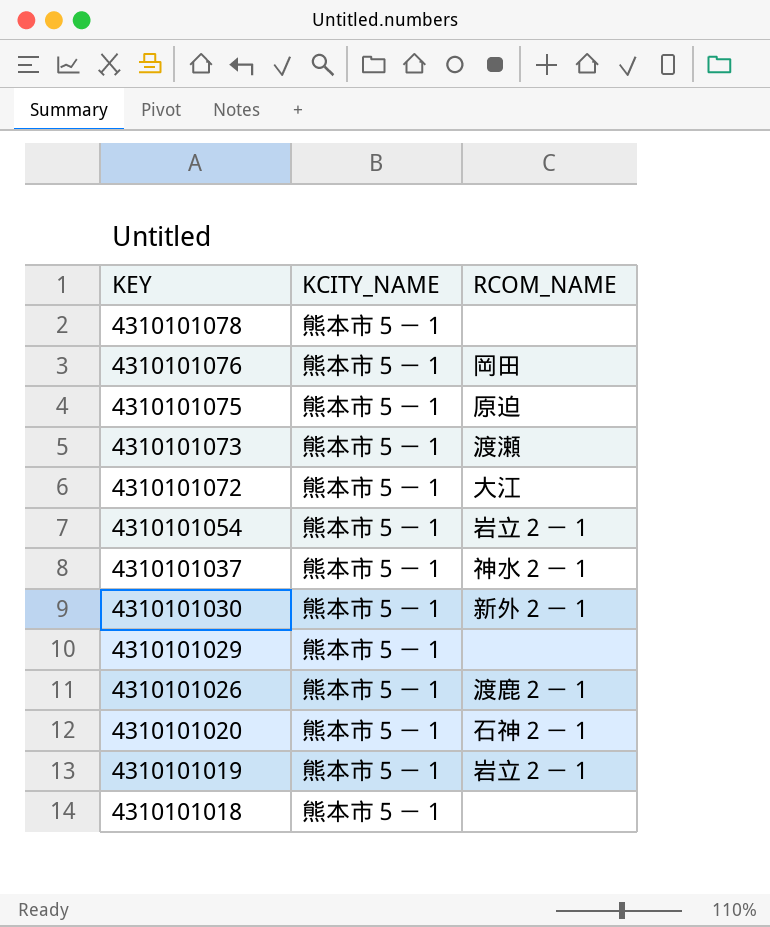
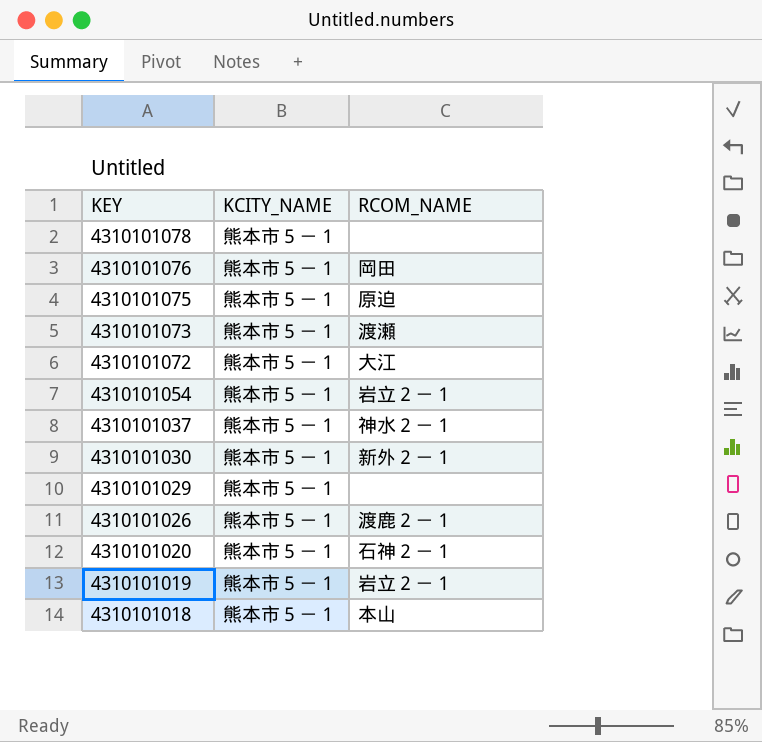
4310101018 | RCOM_NAME: none -> 本山

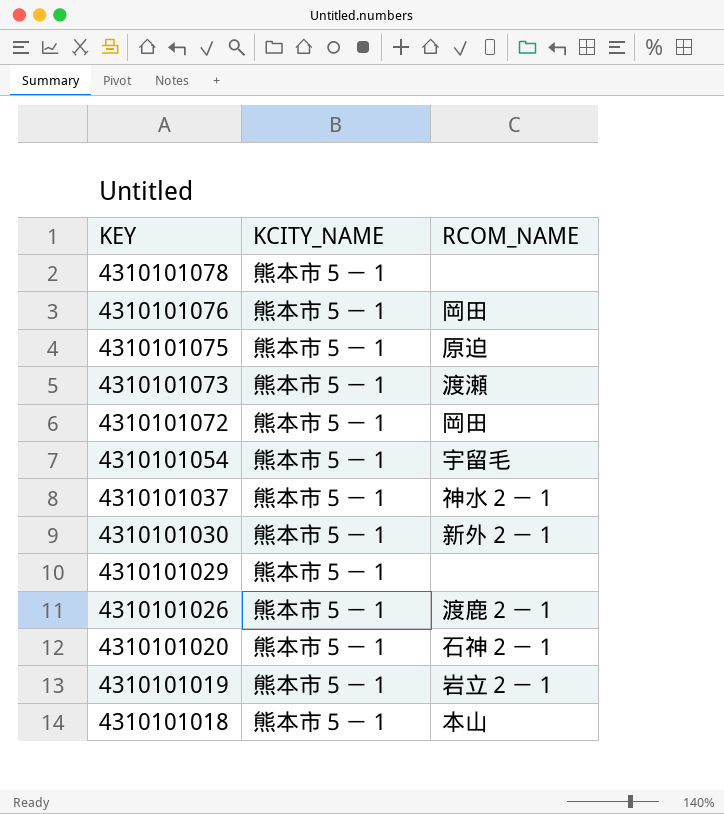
4310101072 | RCOM_NAME: 大江 -> 岡田
4310101054 | RCOM_NAME: 岩立２－１ -> 宇留毛

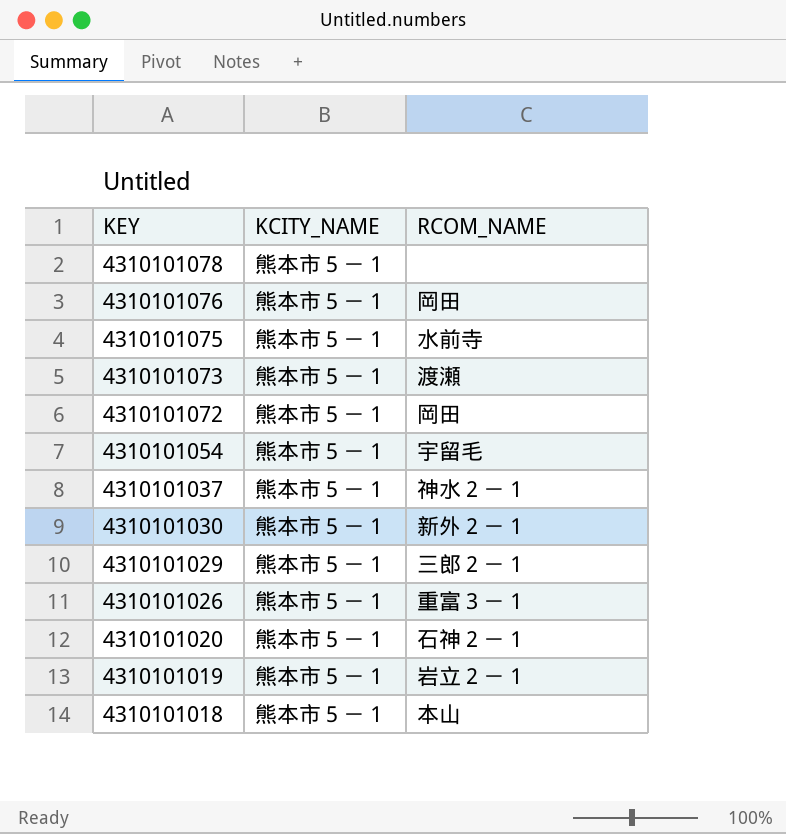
4310101075 | RCOM_NAME: 原迫 -> 水前寺
4310101029 | RCOM_NAME: none -> 三郎２－１
4310101026 | RCOM_NAME: 渡鹿２－１ -> 重富３－１

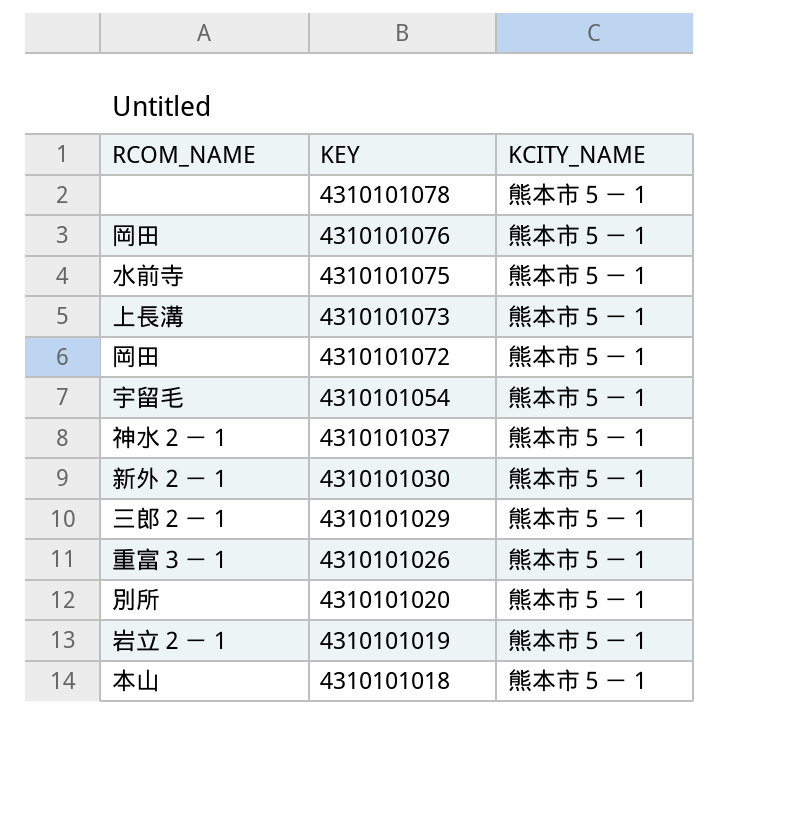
column RCOM_NAME | position: 3 -> 1
4310101073 | RCOM_NAME: 渡瀬 -> 上長溝
4310101020 | RCOM_NAME: 石神２－１ -> 別所

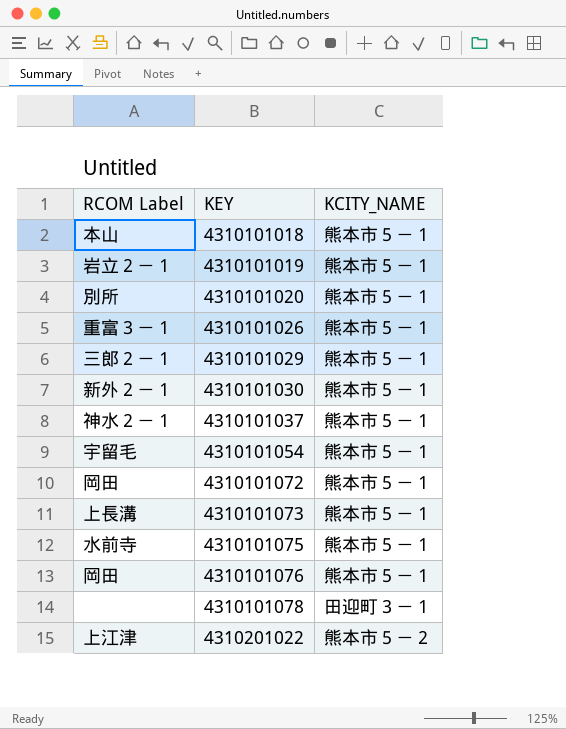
row order: KEY descending -> KEY ascending
column name: RCOM_NAME -> RCOM Label
4310101078 | KCITY_NAME: 熊本市５－１ -> 田迎町３－１
row 4310201022: none -> 上江津 | 熊本市５－２

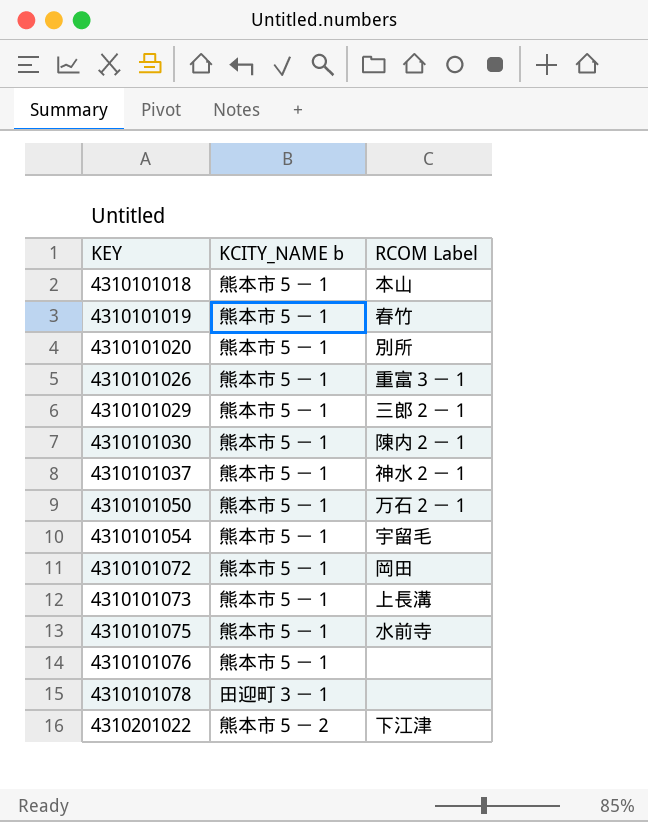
column name: KCITY_NAME -> KCITY_NAME b
column RCOM Label | position: 1 -> 3
4310101019 | RCOM Label: 岩立２－１ -> 春竹
4310101030 | RCOM Label: 新外２－１ -> 陳内２－１
row 4310101050: none -> 熊本市５－１ | 万石２－１
4310101076 | RCOM Label: 岡田 -> none
4310201022 | RCOM Label: 上江津 -> 下江津

